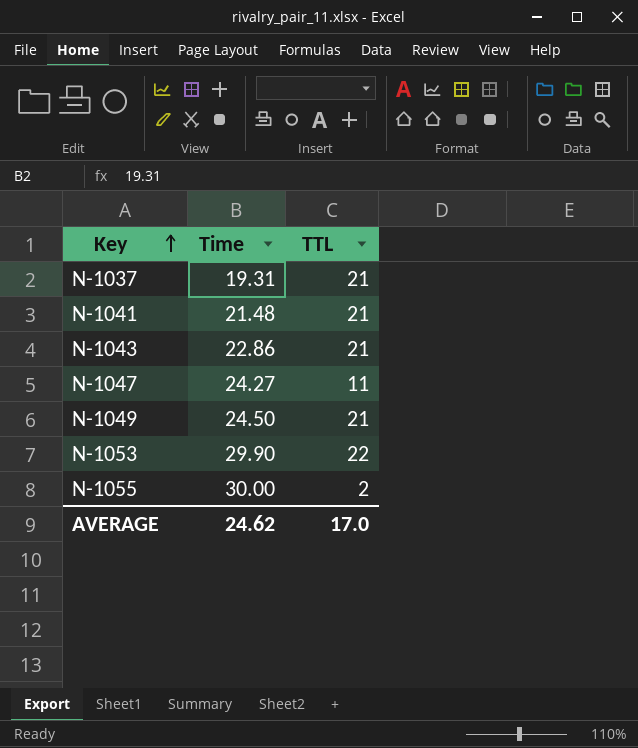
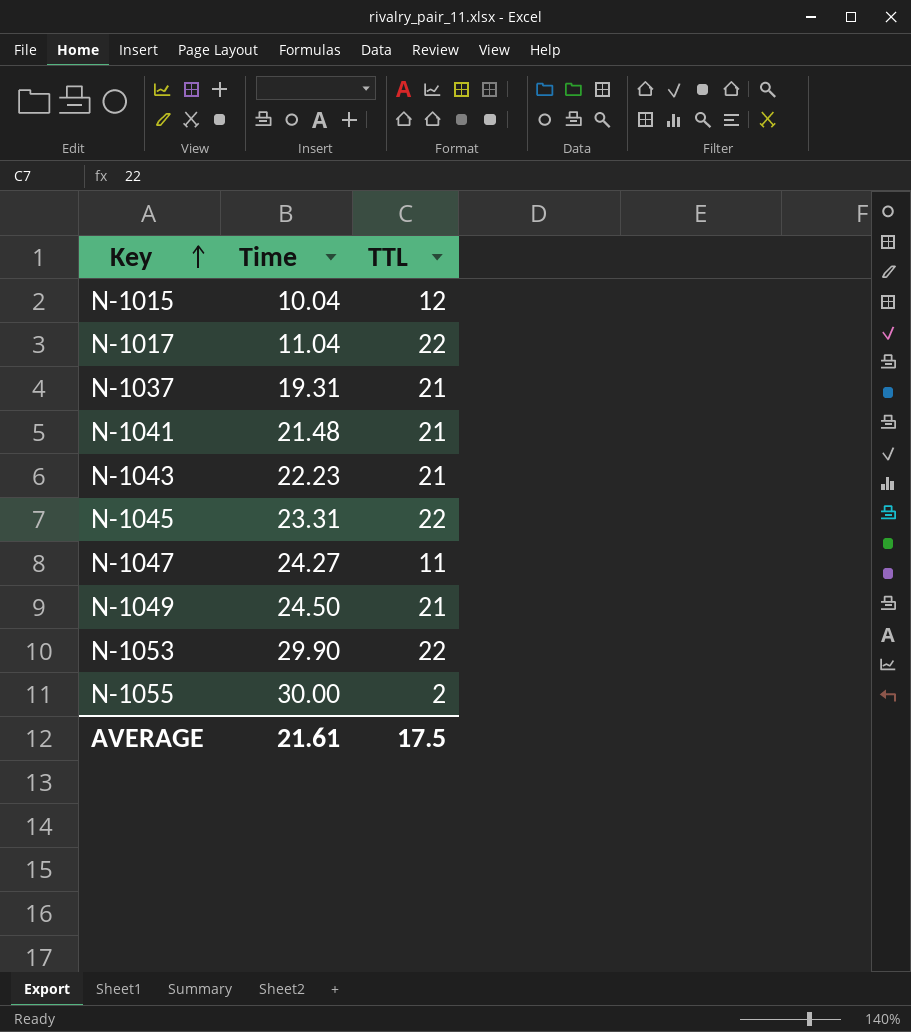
row N-1015: none -> 10.04 | 12
row N-1017: none -> 11.04 | 22
N-1043 | Time: 22.86 -> 22.23
row N-1045: none -> 23.31 | 22
AVERAGE | Time: 24.62 -> 21.61
AVERAGE | TTL: 17.0 -> 17.5

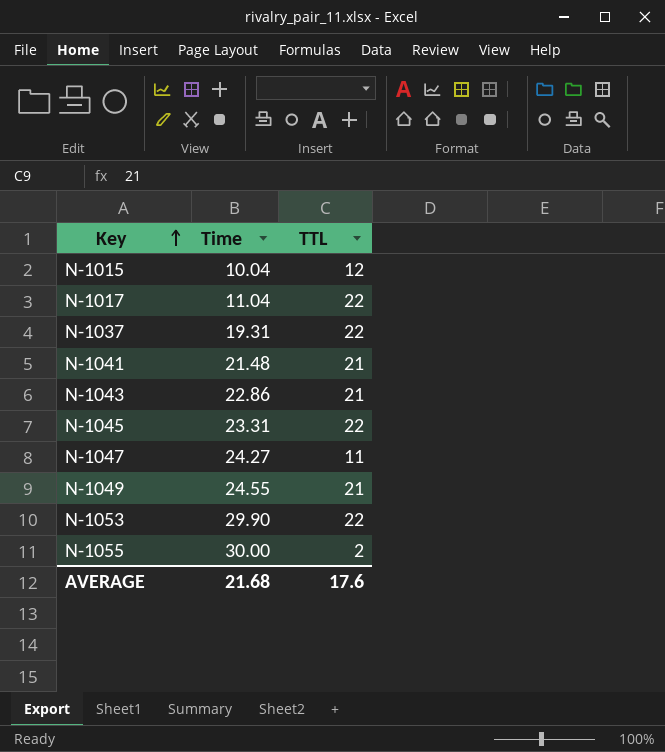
N-1037 | TTL: 21 -> 22
N-1043 | Time: 22.23 -> 22.86
N-1049 | Time: 24.50 -> 24.55
AVERAGE | Time: 21.61 -> 21.68
AVERAGE | TTL: 17.5 -> 17.6

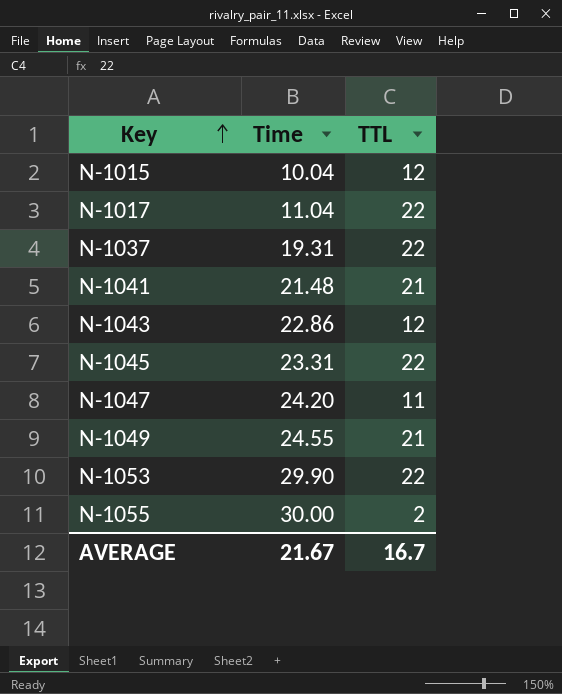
N-1043 | TTL: 21 -> 12
N-1047 | Time: 24.27 -> 24.20
AVERAGE | Time: 21.68 -> 21.67
AVERAGE | TTL: 17.6 -> 16.7

